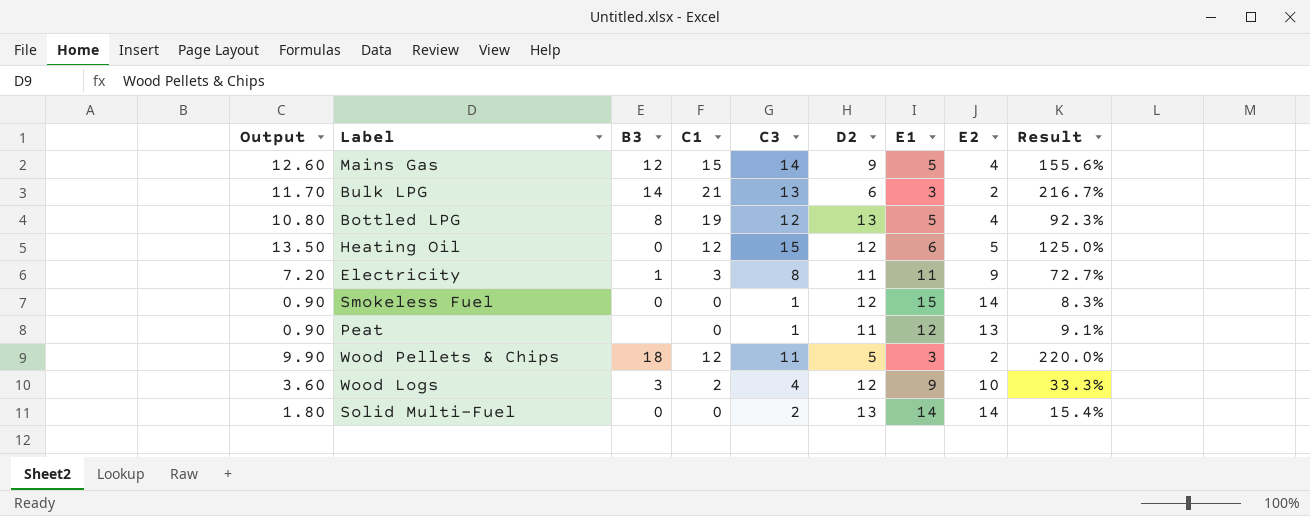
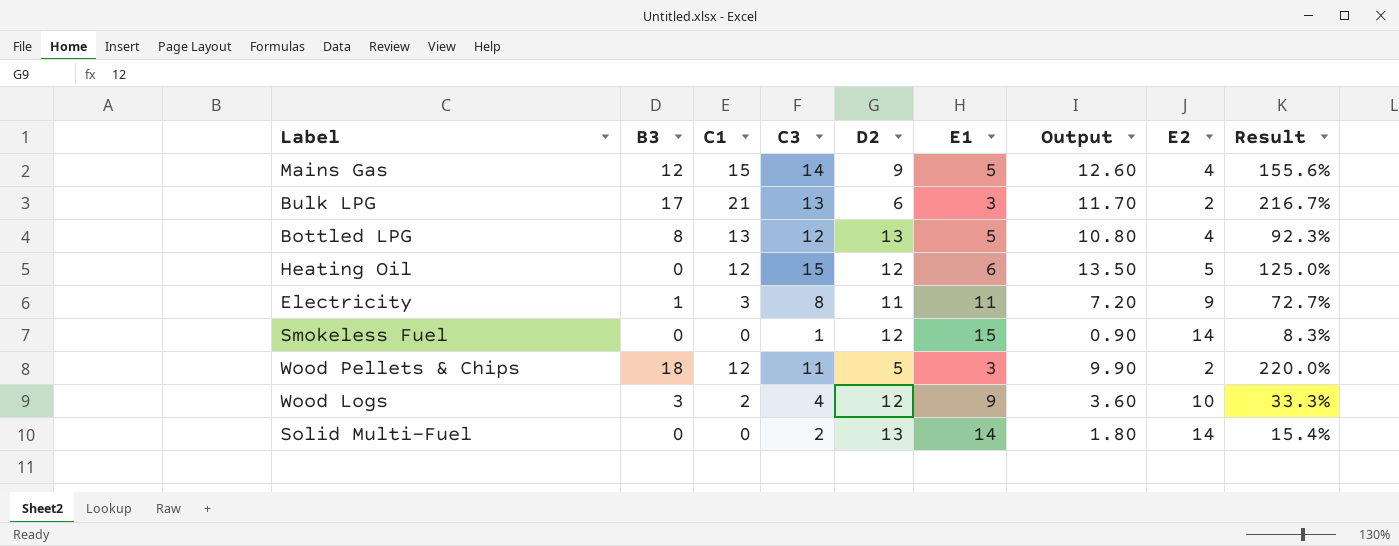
column Output | position: 1 -> 7
row Peat: 0.90 | none | 0 | 1 | 11 | 12 | 13 | 9.1% -> none
Bulk LPG | B3: 14 -> 17
Bottled LPG | C1: 19 -> 13

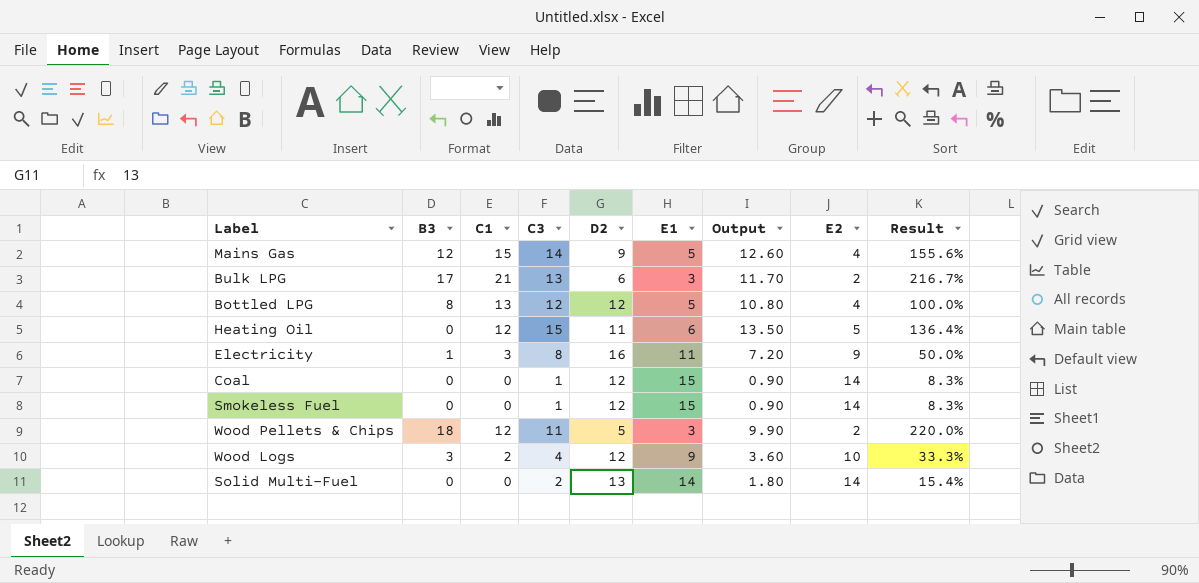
Bottled LPG | D2: 13 -> 12
Bottled LPG | Result: 92.3% -> 100.0%
Heating Oil | D2: 12 -> 11
Heating Oil | Result: 125.0% -> 136.4%
Electricity | D2: 11 -> 16
Electricity | Result: 72.7% -> 50.0%
row Coal: none -> 0 | 0 | 1 | 12 | 15 | 0.90 | 14 | 8.3%

